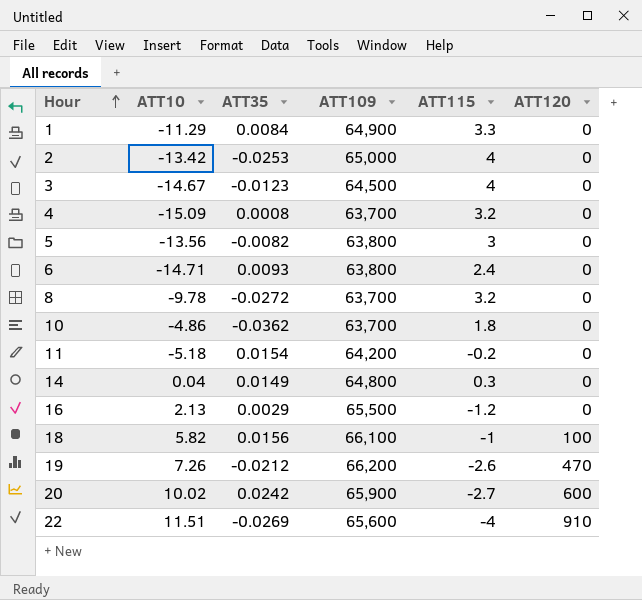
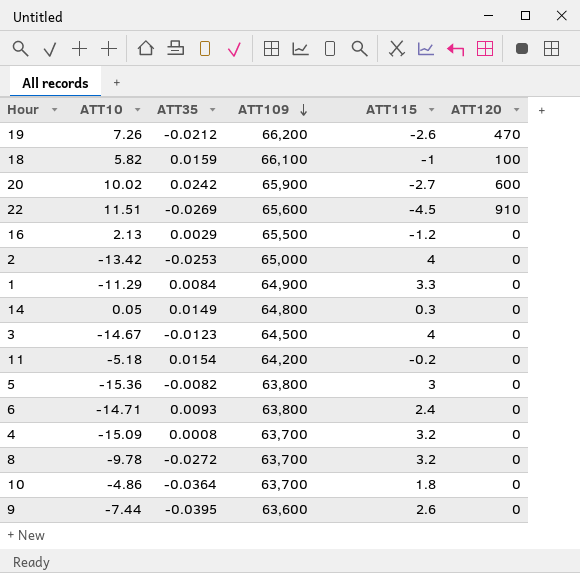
row order: Hour ascending -> ATT109 descending
18 | ATT35: 0.0156 -> 0.0159
22 | ATT115: -4 -> -4.5
14 | ATT10: 0.04 -> 0.05
5 | ATT10: -13.56 -> -15.36
10 | ATT35: -0.0362 -> -0.0364
row 9: none -> -7.44 | -0.0395 | 63,600 | 2.6 | 0

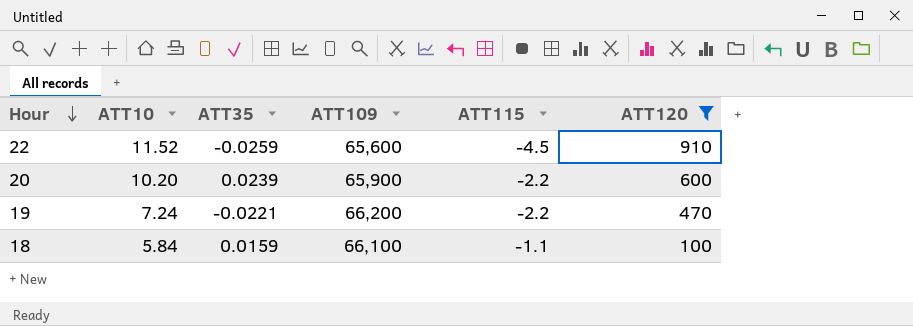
filter: none -> ATT120 != 0
row order: ATT109 descending -> Hour descending
22 | ATT10: 11.51 -> 11.52
22 | ATT35: -0.0269 -> -0.0259
20 | ATT10: 10.02 -> 10.20
20 | ATT35: 0.0242 -> 0.0239
20 | ATT115: -2.7 -> -2.2
19 | ATT10: 7.26 -> 7.24
19 | ATT35: -0.0212 -> -0.0221
19 | ATT115: -2.6 -> -2.2
18 | ATT10: 5.82 -> 5.84
18 | ATT115: -1 -> -1.1

